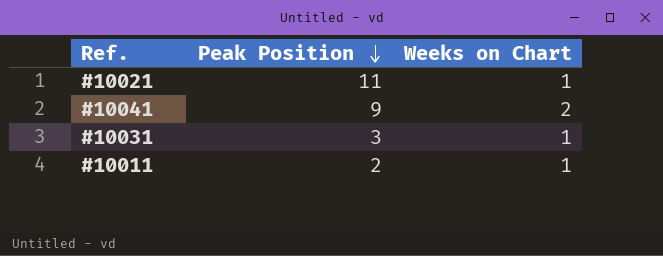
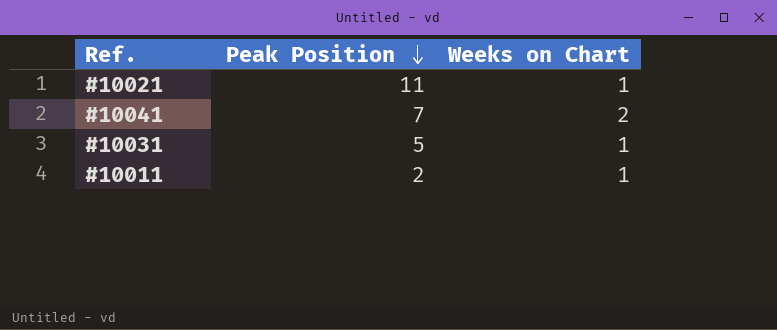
#10041 | Peak Position: 9 -> 7
#10031 | Peak Position: 3 -> 5

